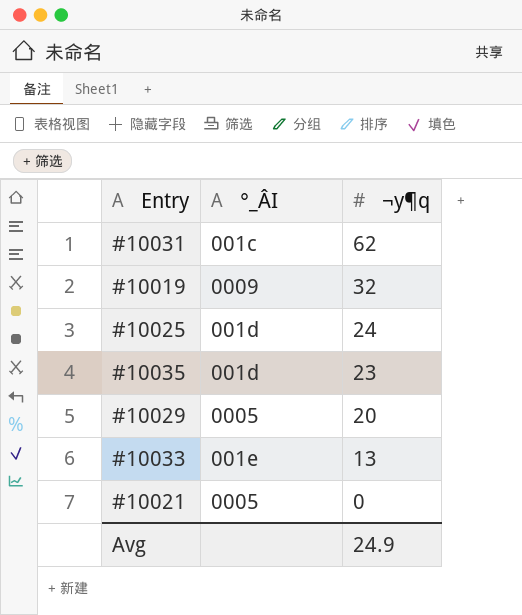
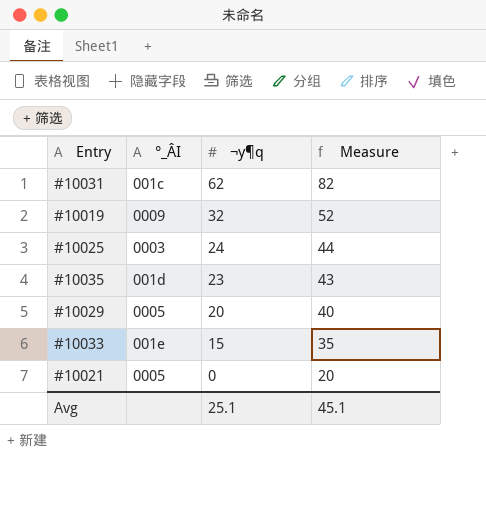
column Measure | formula: none -> [¬y¶q] + 20
#10025 | °_ÂI: 001d -> 0003
#10033 | ¬y¶q: 13 -> 15
Avg | ¬y¶q: 24.9 -> 25.1

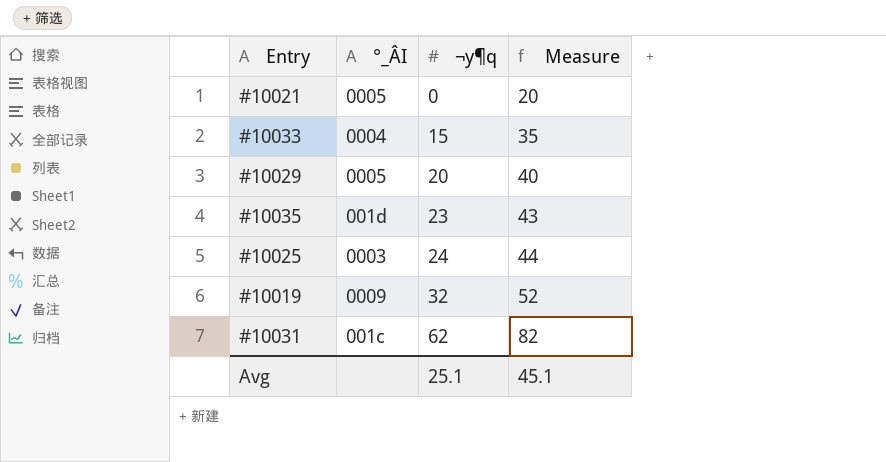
row order: ¬y¶q descending -> ¬y¶q ascending
#10033 | °_ÂI: 001e -> 0004

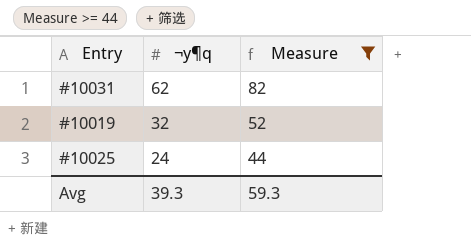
filter: none -> Measure >= 44
row order: ¬y¶q ascending -> ¬y¶q descending
column °_ÂI | position: 2 -> none
Avg | ¬y¶q: 25.1 -> 39.3
Avg | Measure: 45.1 -> 59.3

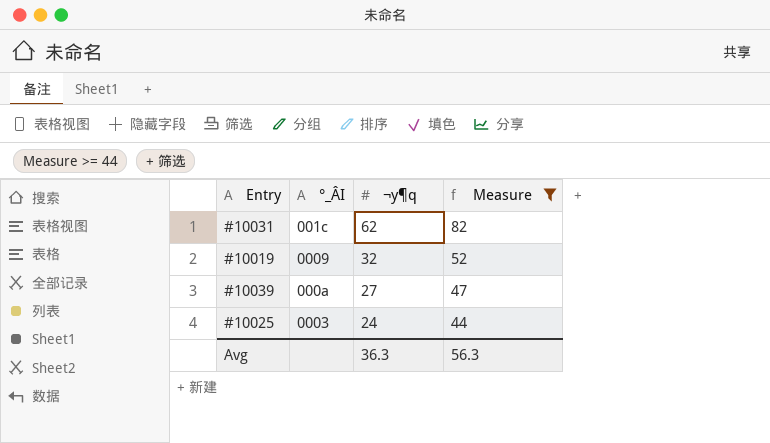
column °_ÂI | position: none -> 2
row #10039: none -> 000a | 27 | 47
Avg | ¬y¶q: 39.3 -> 36.3
Avg | Measure: 59.3 -> 56.3

